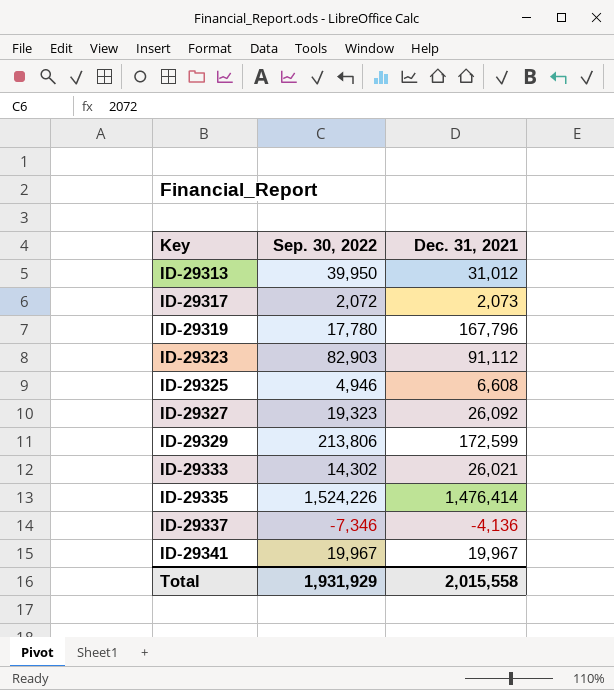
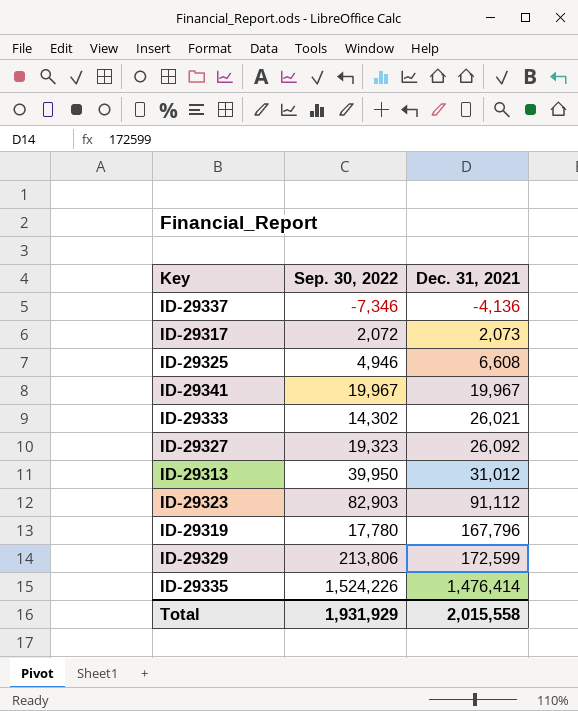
row order: Key ascending -> Dec. 31, 2021 ascending

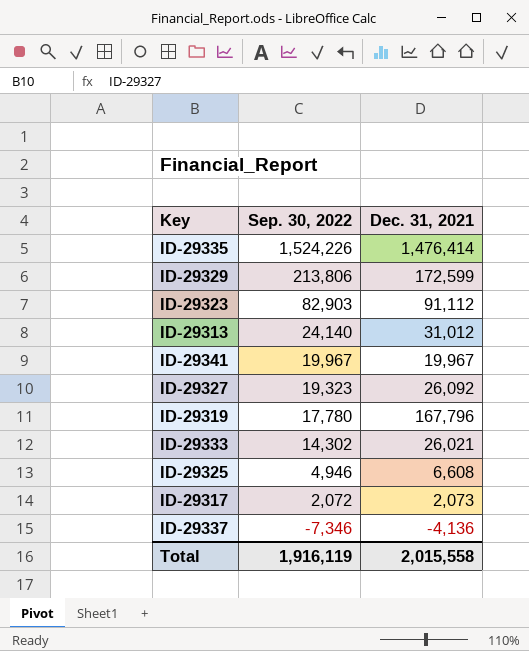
row order: Dec. 31, 2021 ascending -> Sep. 30, 2022 descending
ID-29313 | Sep. 30, 2022: 39,950 -> 24,140
Total | Sep. 30, 2022: 1,931,929 -> 1,916,119

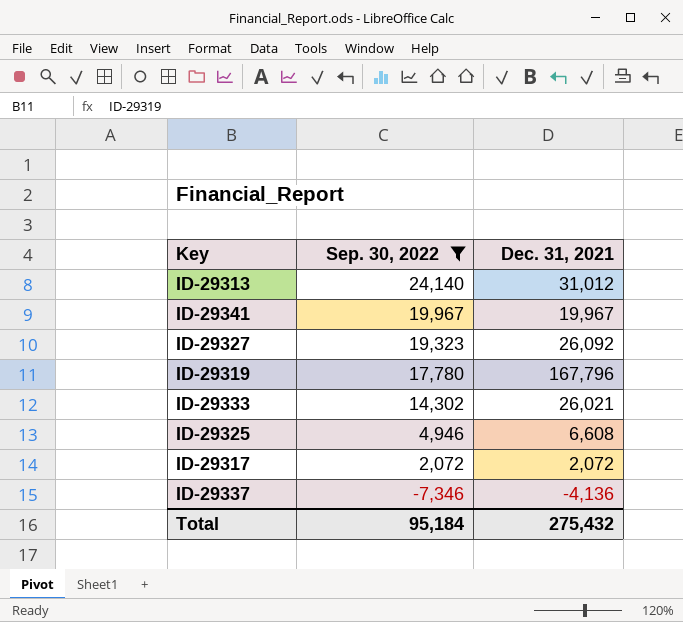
filter: none -> Sep. 30, 2022 <= 24,140
ID-29317 | Dec. 31, 2021: 2,073 -> 2,072
Total | Sep. 30, 2022: 1,916,119 -> 95,184
Total | Dec. 31, 2021: 2,015,558 -> 275,432

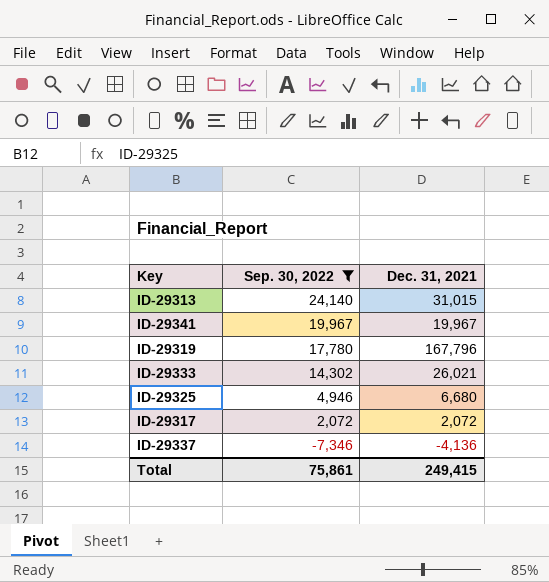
row ID-29327: 19,323 | 26,092 -> none
ID-29313 | Dec. 31, 2021: 31,012 -> 31,015
ID-29325 | Dec. 31, 2021: 6,608 -> 6,680
Total | Sep. 30, 2022: 95,184 -> 75,861
Total | Dec. 31, 2021: 275,432 -> 249,415

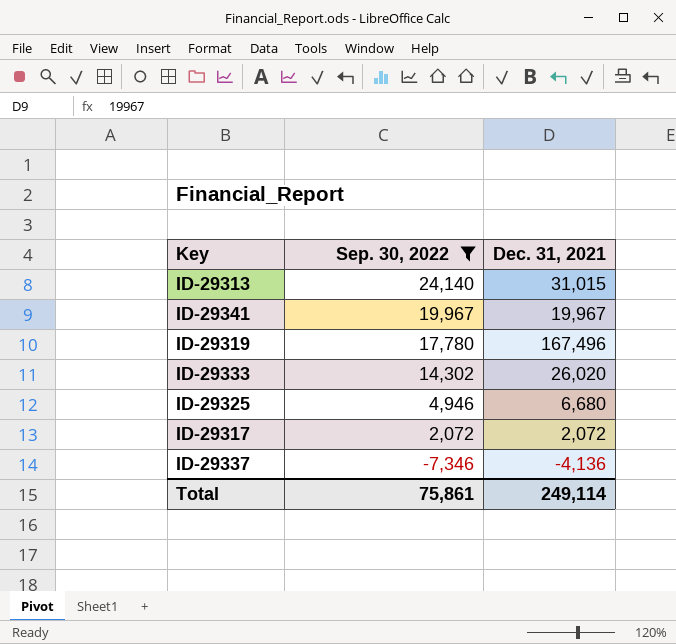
ID-29319 | Dec. 31, 2021: 167,796 -> 167,496
ID-29333 | Dec. 31, 2021: 26,021 -> 26,020
Total | Dec. 31, 2021: 249,415 -> 249,114

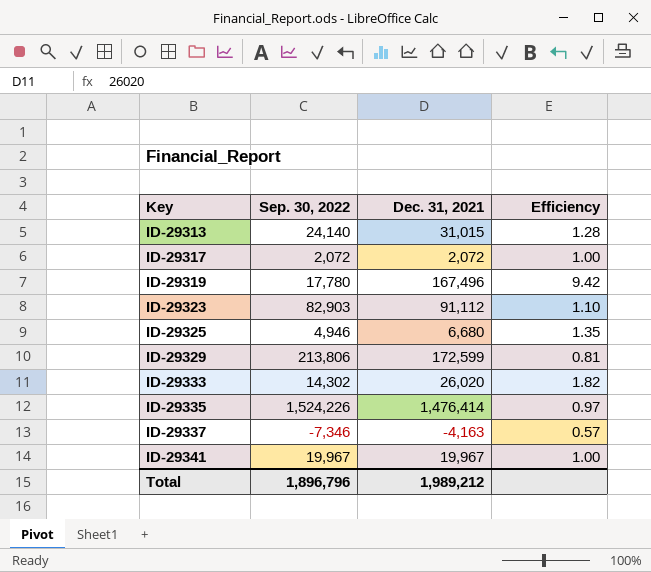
filter: Sep. 30, 2022 <= 24,140 -> none
row order: Sep. 30, 2022 descending -> Key ascending
column Efficiency | formula: none -> [Dec. 31, 2021] / [Sep. 30, 2022]
ID-29337 | Dec. 31, 2021: -4,136 -> -4,163
Total | Sep. 30, 2022: 75,861 -> 1,896,796
Total | Dec. 31, 2021: 249,114 -> 1,989,212

